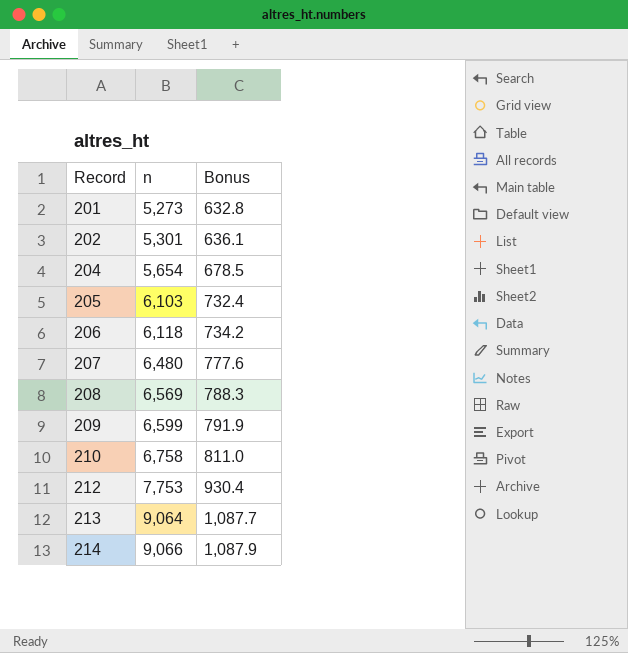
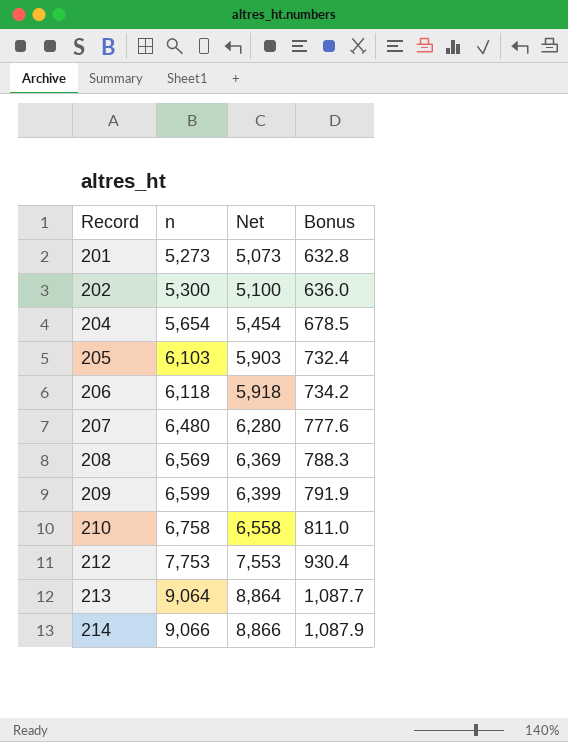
column Net | formula: none -> [n] - 200
202 | n: 5,301 -> 5,300
202 | Bonus: 636.1 -> 636.0

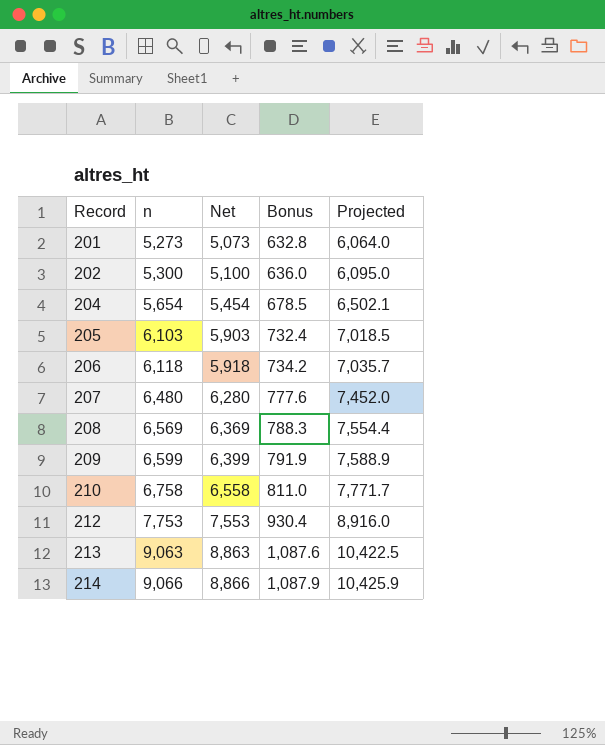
column Projected | formula: none -> [n] * 1.15
213 | n: 9,064 -> 9,063
213 | Net: 8,864 -> 8,863
213 | Bonus: 1,087.7 -> 1,087.6

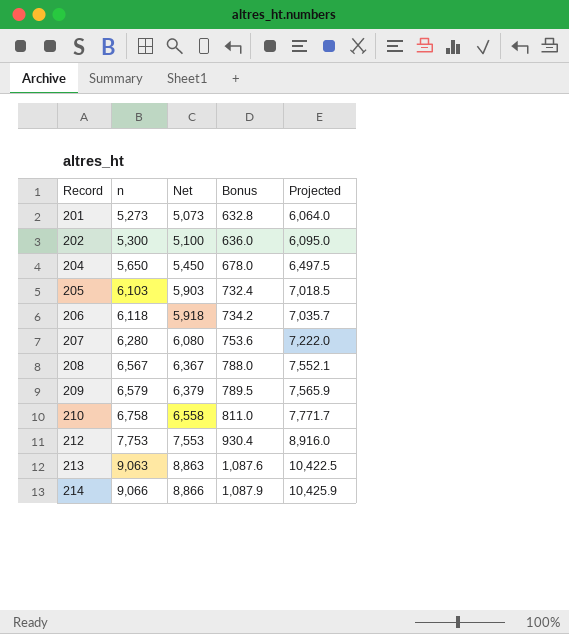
204 | n: 5,654 -> 5,650
204 | Net: 5,454 -> 5,450
204 | Bonus: 678.5 -> 678.0
204 | Projected: 6,502.1 -> 6,497.5
207 | n: 6,480 -> 6,280
207 | Net: 6,280 -> 6,080
207 | Bonus: 777.6 -> 753.6
207 | Projected: 7,452.0 -> 7,222.0
208 | n: 6,569 -> 6,567
208 | Net: 6,369 -> 6,367
208 | Bonus: 788.3 -> 788.0
208 | Projected: 7,554.4 -> 7,552.1
209 | n: 6,599 -> 6,579
209 | Net: 6,399 -> 6,379
209 | Bonus: 791.9 -> 789.5
209 | Projected: 7,588.9 -> 7,565.9

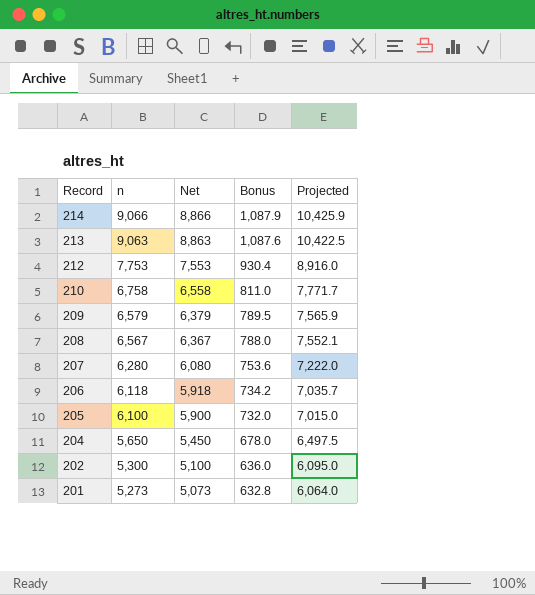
row order: Record ascending -> Record descending
205 | n: 6,103 -> 6,100
205 | Net: 5,903 -> 5,900
205 | Bonus: 732.4 -> 732.0
205 | Projected: 7,018.5 -> 7,015.0

